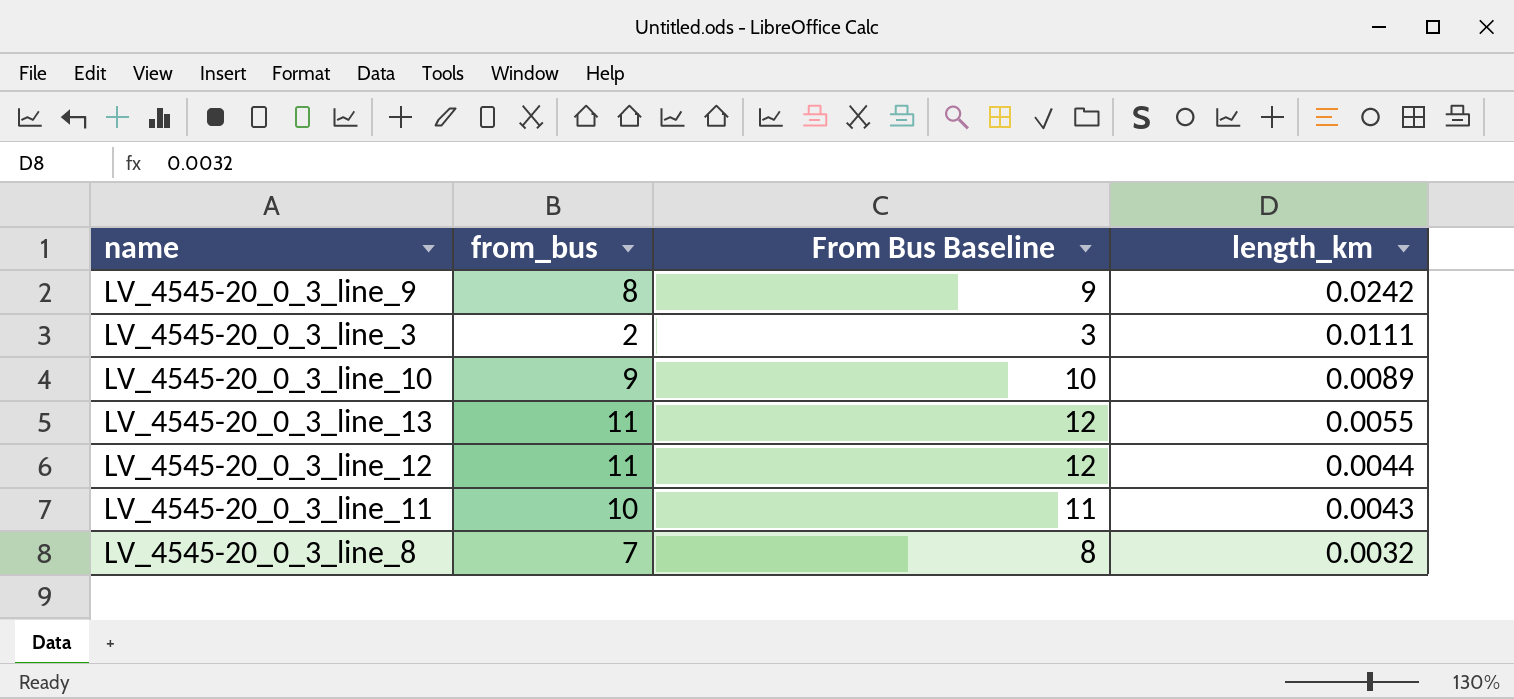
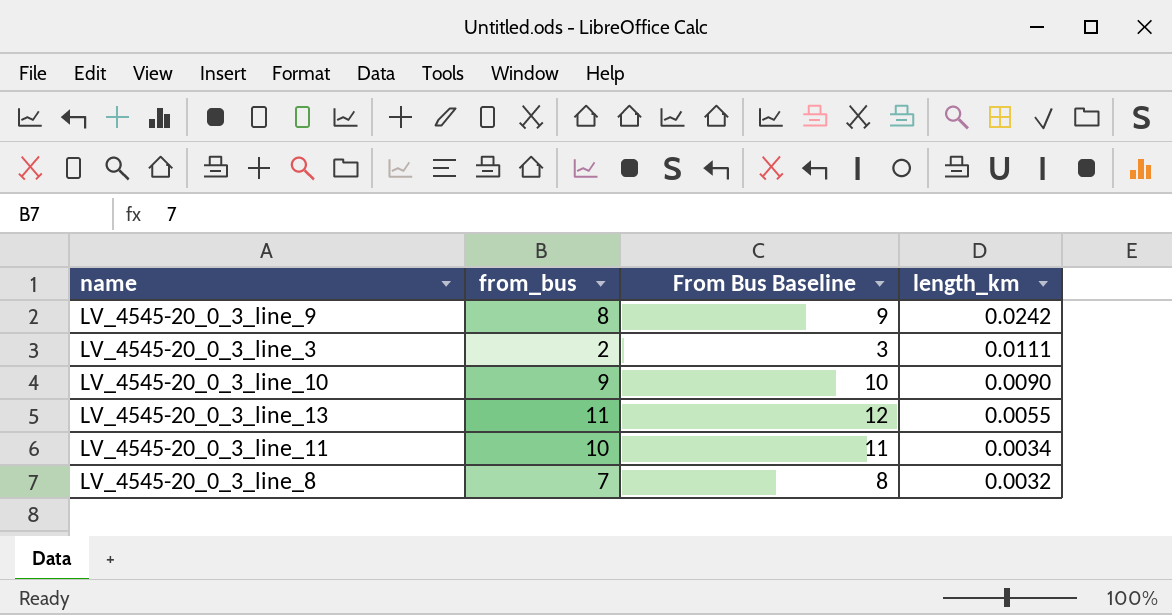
row LV_4545-20_0_3_line_12: 11 | 12 | 0.0044 -> none
LV_4545-20_0_3_line_10 | length_km: 0.0089 -> 0.0090
LV_4545-20_0_3_line_11 | length_km: 0.0043 -> 0.0034

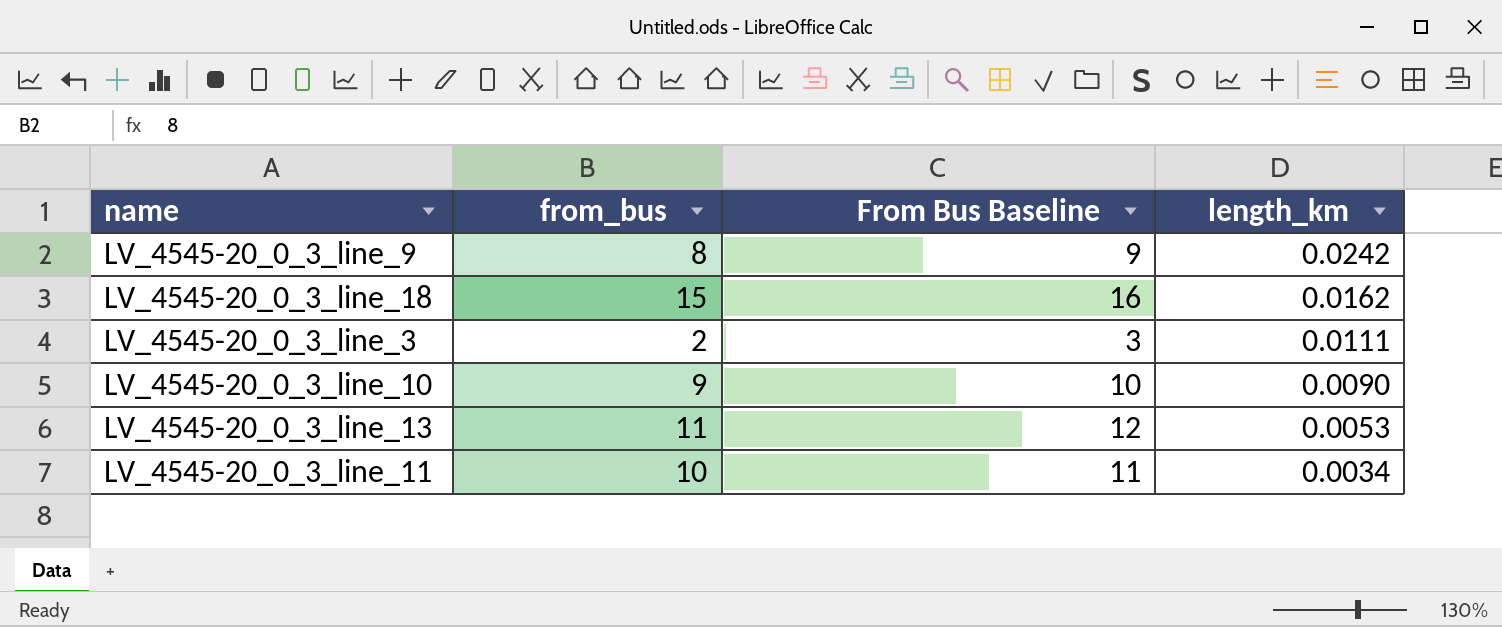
row LV_4545-20_0_3_line_8: 7 | 8 | 0.0032 -> none
row LV_4545-20_0_3_line_18: none -> 15 | 16 | 0.0162
LV_4545-20_0_3_line_13 | length_km: 0.0055 -> 0.0053

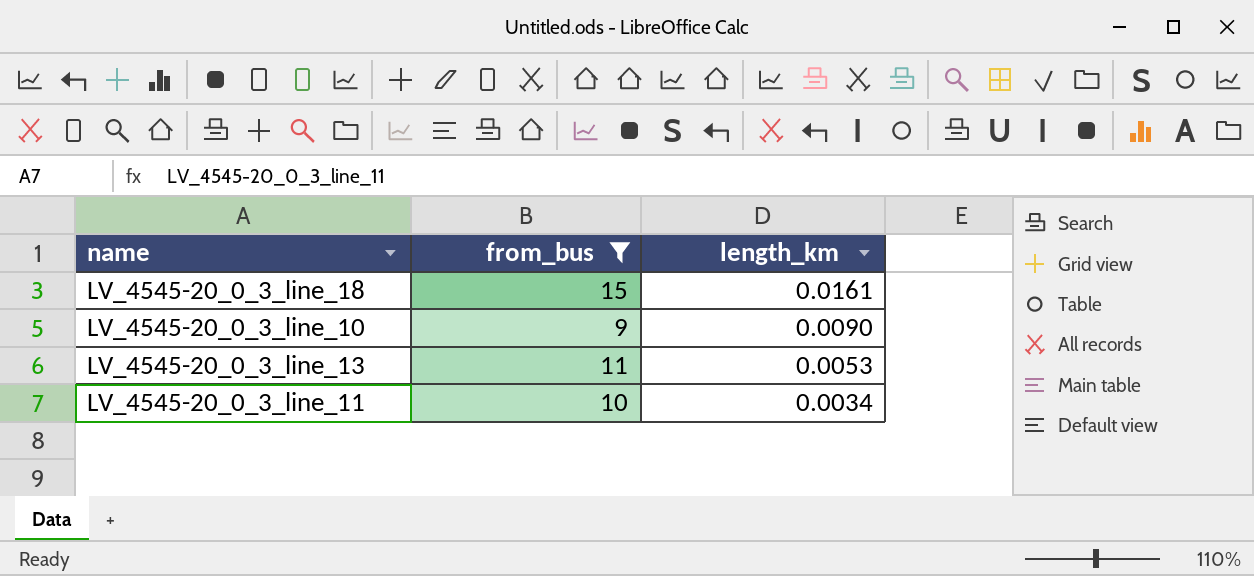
filter: none -> from_bus >= 9
column From Bus Baseline | formula: [from_bus] + 1 -> none
LV_4545-20_0_3_line_18 | length_km: 0.0162 -> 0.0161

